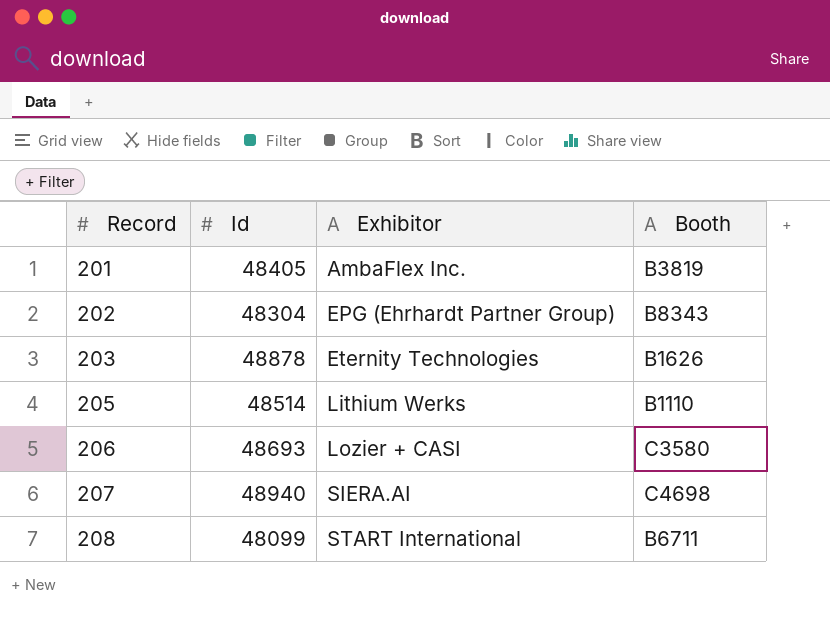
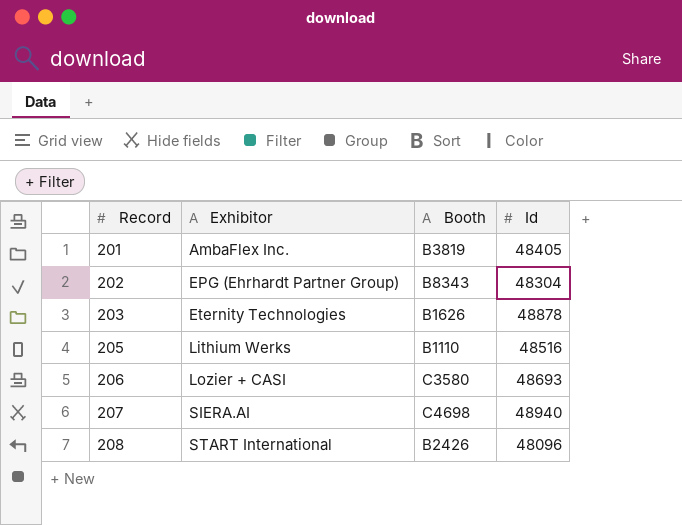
column Id | position: 2 -> 4
205 | Id: 48514 -> 48516
208 | Booth: B6711 -> B2426
208 | Id: 48099 -> 48096

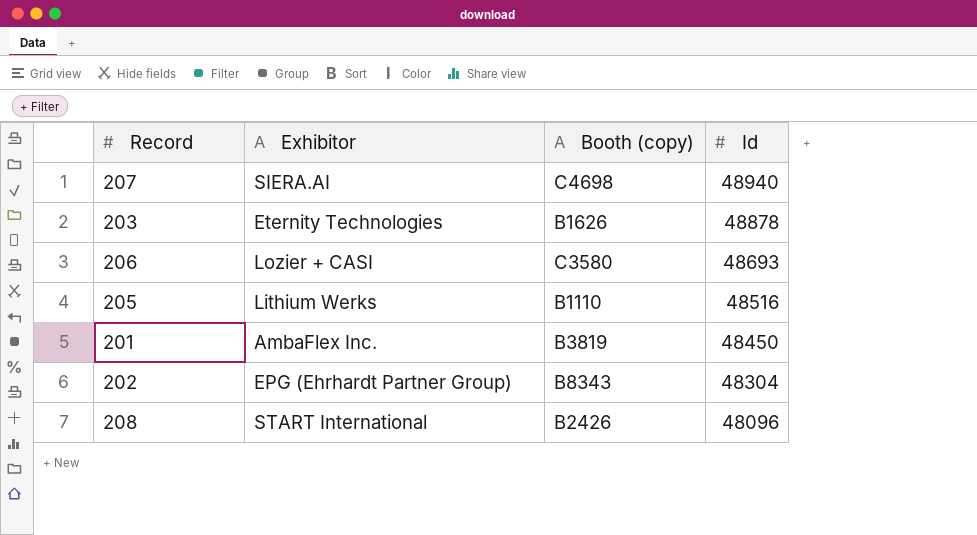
row order: Record ascending -> Id descending
column name: Booth -> Booth (copy)
201 | Id: 48405 -> 48450

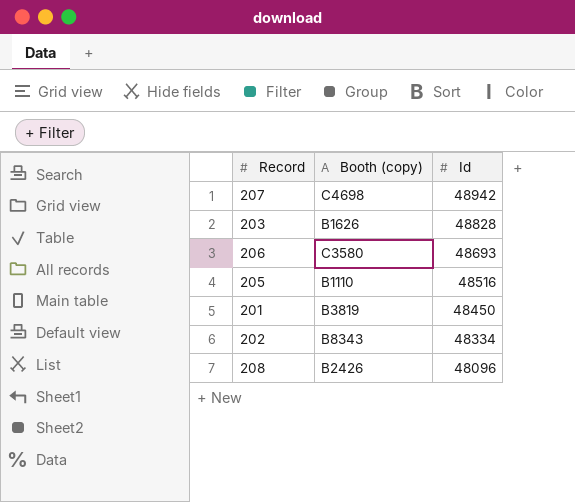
column Exhibitor | position: 2 -> none
207 | Id: 48940 -> 48942
203 | Id: 48878 -> 48828
202 | Id: 48304 -> 48334

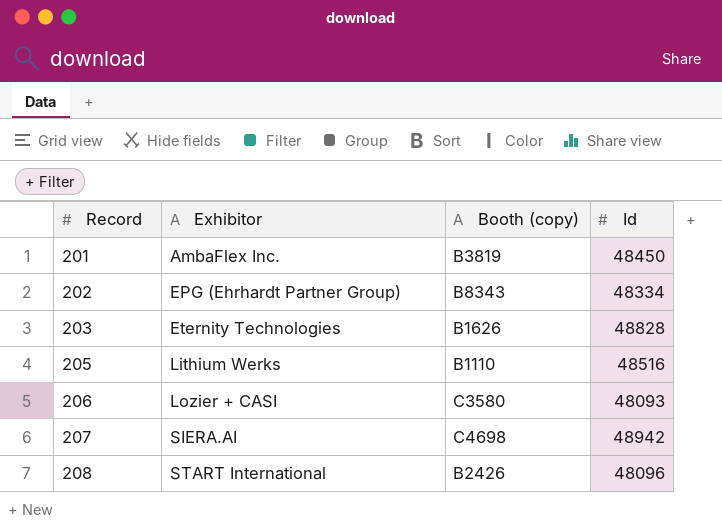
row order: Id descending -> Record ascending
column Exhibitor | position: none -> 2
206 | Id: 48693 -> 48093

